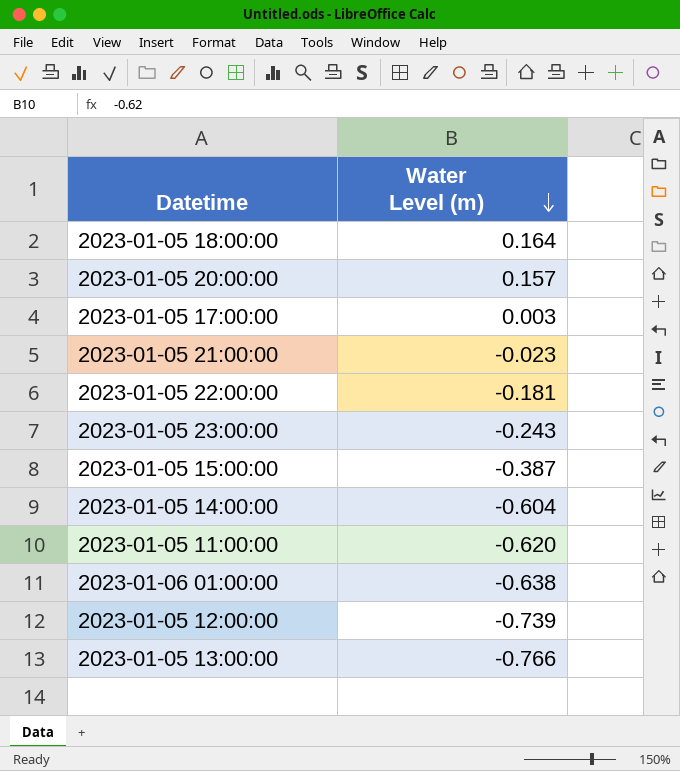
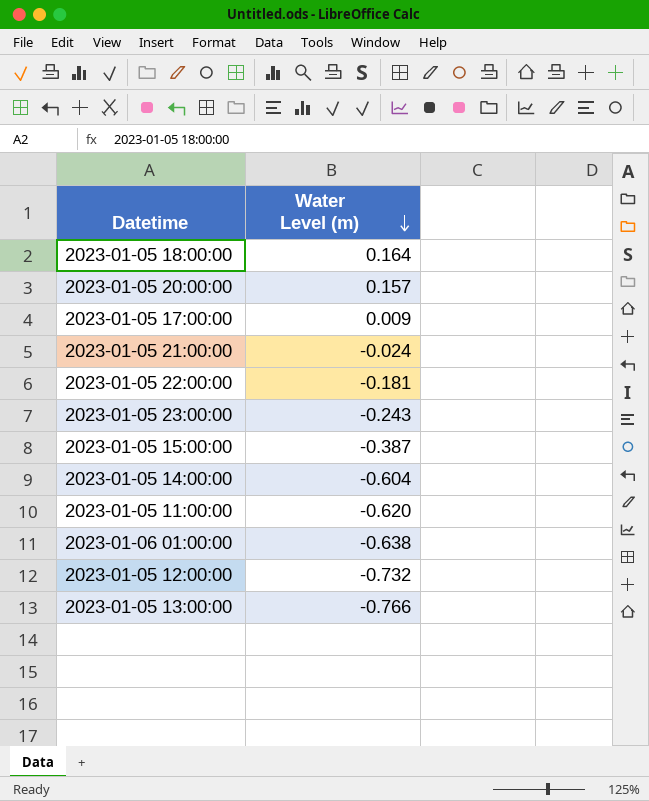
2023-01-05 17:00:00 | Water Level (m): 0.003 -> 0.009
2023-01-05 21:00:00 | Water Level (m): -0.023 -> -0.024
2023-01-05 12:00:00 | Water Level (m): -0.739 -> -0.732

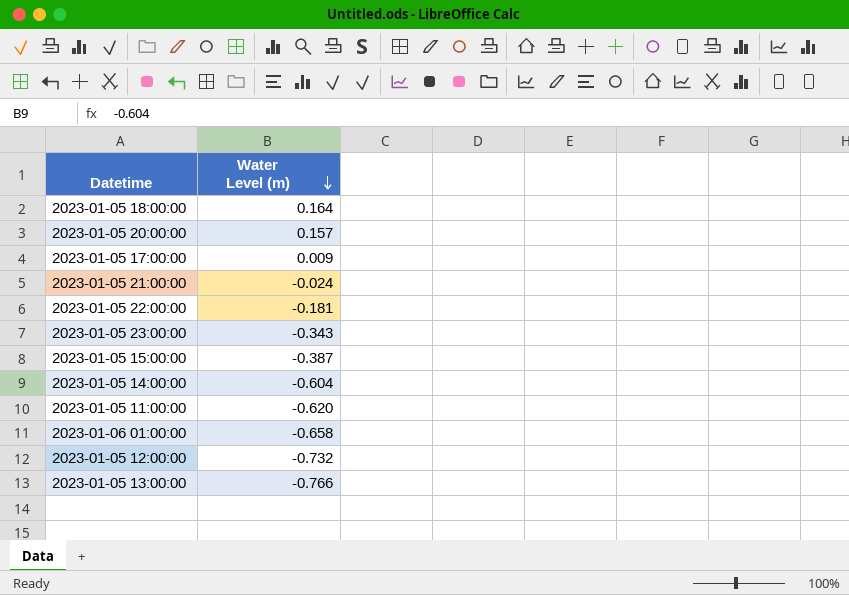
2023-01-05 23:00:00 | Water Level (m): -0.243 -> -0.343
2023-01-06 01:00:00 | Water Level (m): -0.638 -> -0.658

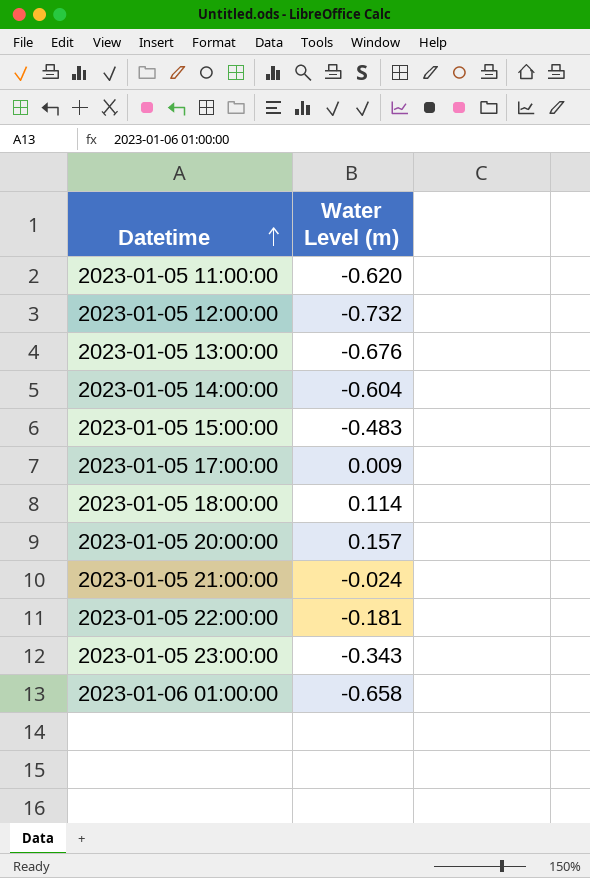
row order: Water Level (m) descending -> Datetime ascending
2023-01-05 13:00:00 | Water Level (m): -0.766 -> -0.676
2023-01-05 15:00:00 | Water Level (m): -0.387 -> -0.483
2023-01-05 18:00:00 | Water Level (m): 0.164 -> 0.114

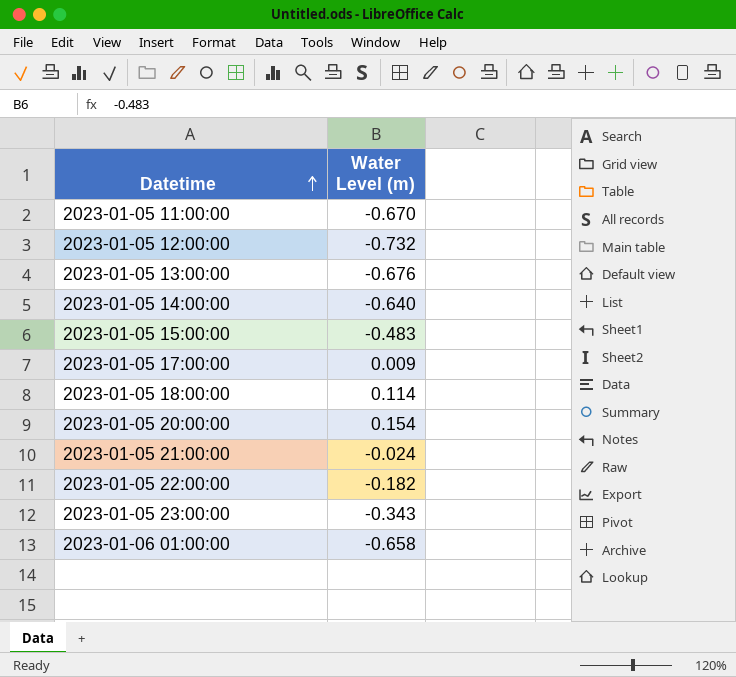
2023-01-05 11:00:00 | Water Level (m): -0.620 -> -0.670
2023-01-05 14:00:00 | Water Level (m): -0.604 -> -0.640
2023-01-05 20:00:00 | Water Level (m): 0.157 -> 0.154
2023-01-05 22:00:00 | Water Level (m): -0.181 -> -0.182

